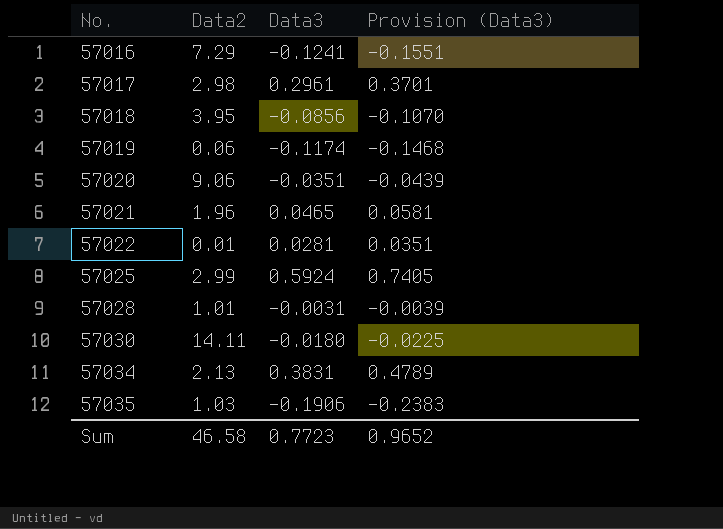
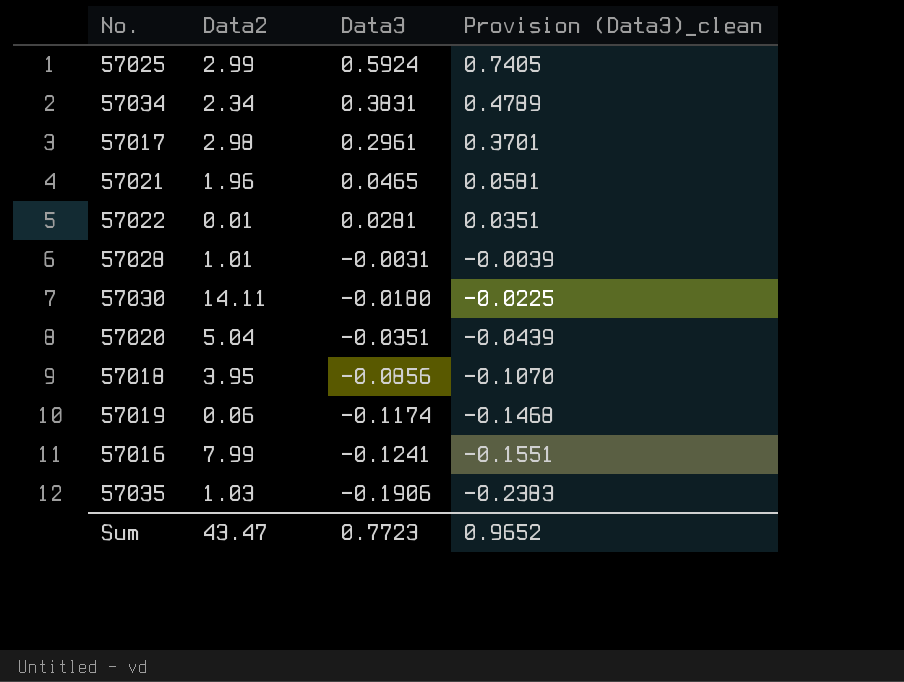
row order: No. ascending -> Data3 descending
column name: Provision (Data3) -> Provision (Data3)_clean
57034 | Data2: 2.13 -> 2.34
57020 | Data2: 9.06 -> 5.04
57016 | Data2: 7.29 -> 7.99
Sum | Data2: 46.58 -> 43.47

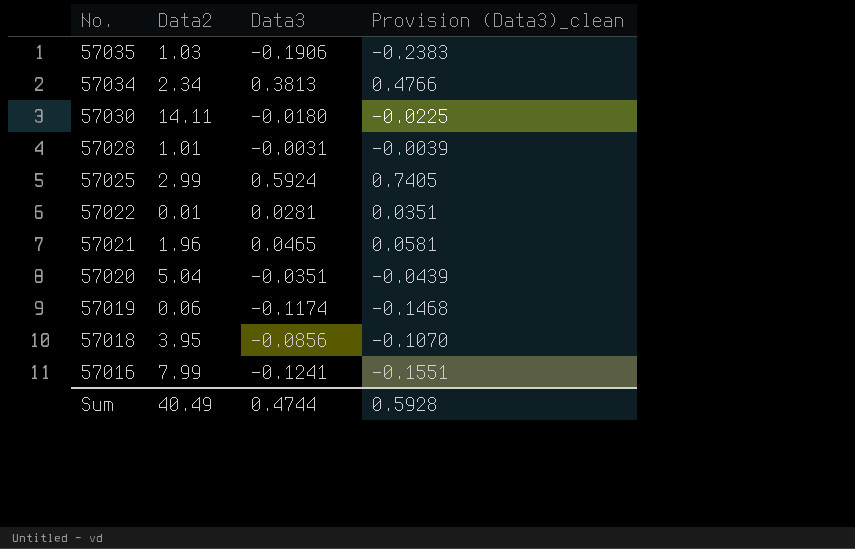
row order: Data3 descending -> No. descending
row 57017: 2.98 | 0.2961 | 0.3701 -> none
57034 | Data3: 0.3831 -> 0.3813
57034 | Provision (Data3)_clean: 0.4789 -> 0.4766
Sum | Data2: 43.47 -> 40.49
Sum | Data3: 0.7723 -> 0.4744
Sum | Provision (Data3)_clean: 0.9652 -> 0.5928

